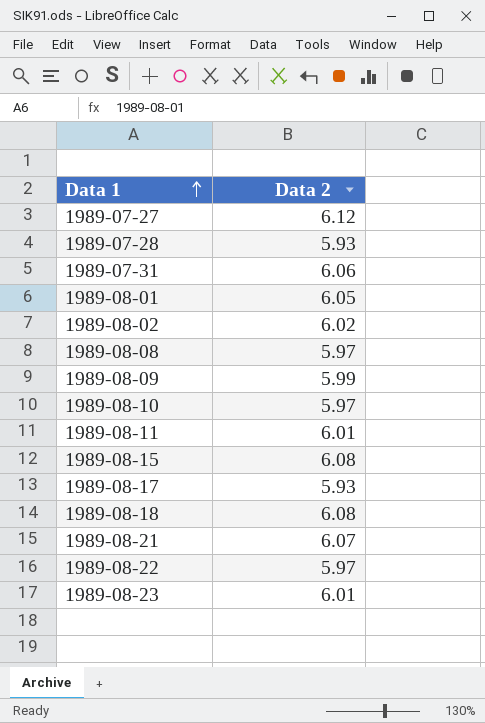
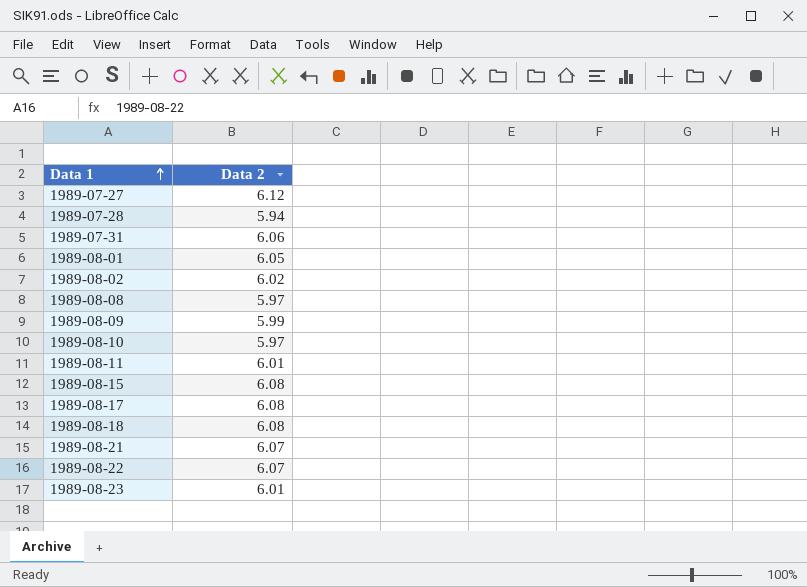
1989-07-28 | Data 2: 5.93 -> 5.94
1989-08-17 | Data 2: 5.93 -> 6.08
1989-08-22 | Data 2: 5.97 -> 6.07

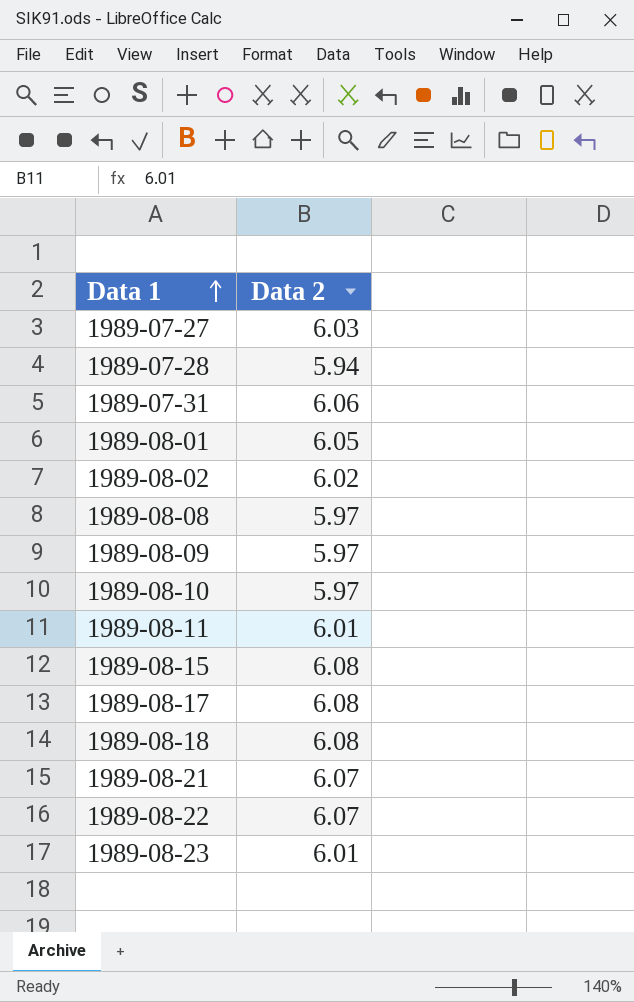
1989-07-27 | Data 2: 6.12 -> 6.03
1989-08-09 | Data 2: 5.99 -> 5.97

